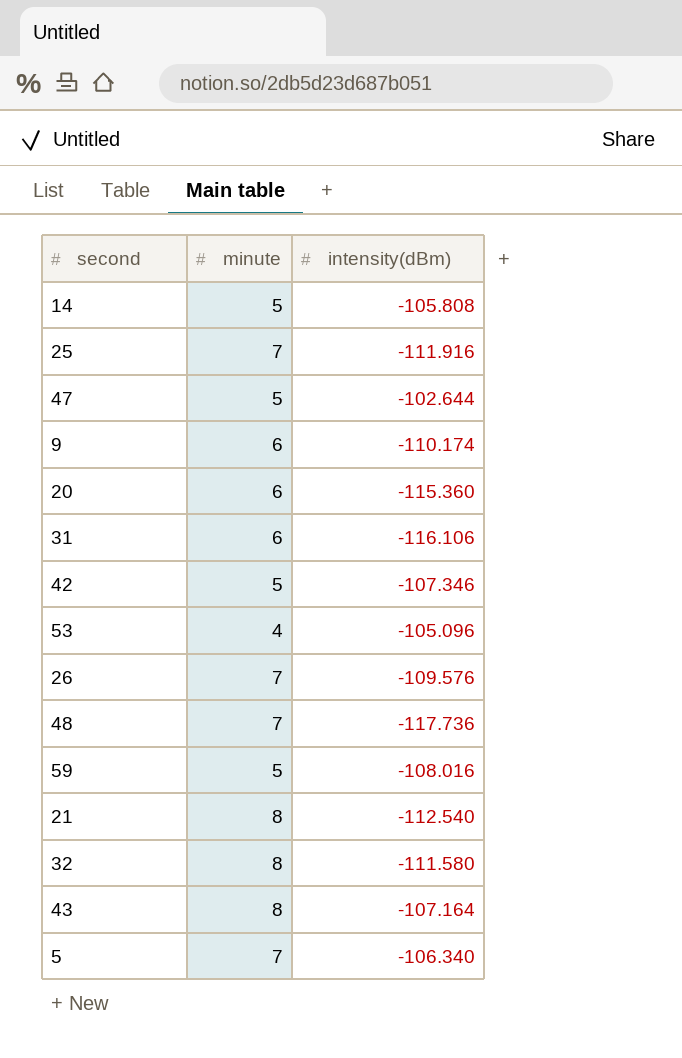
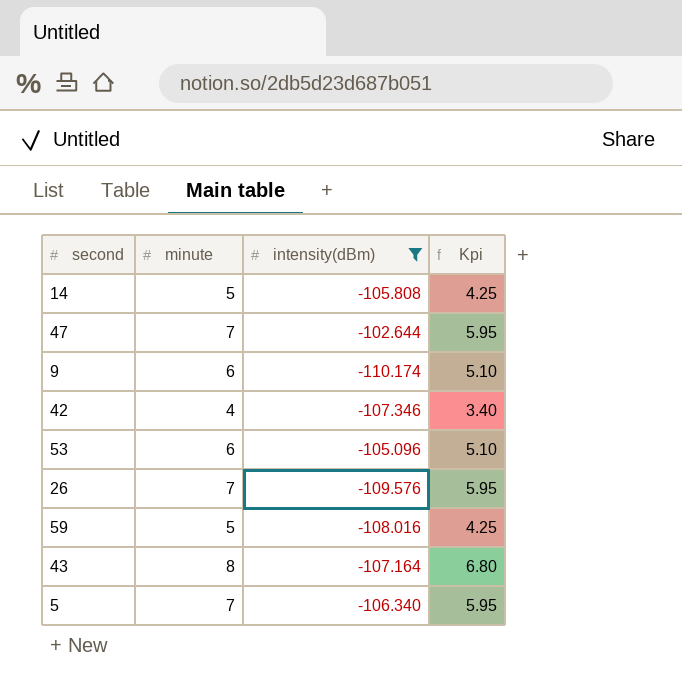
filter: none -> intensity(dBm) >= -110.174
column Kpi | formula: none -> [minute] * 0.85
47 | minute: 5 -> 7
42 | minute: 5 -> 4
53 | minute: 4 -> 6

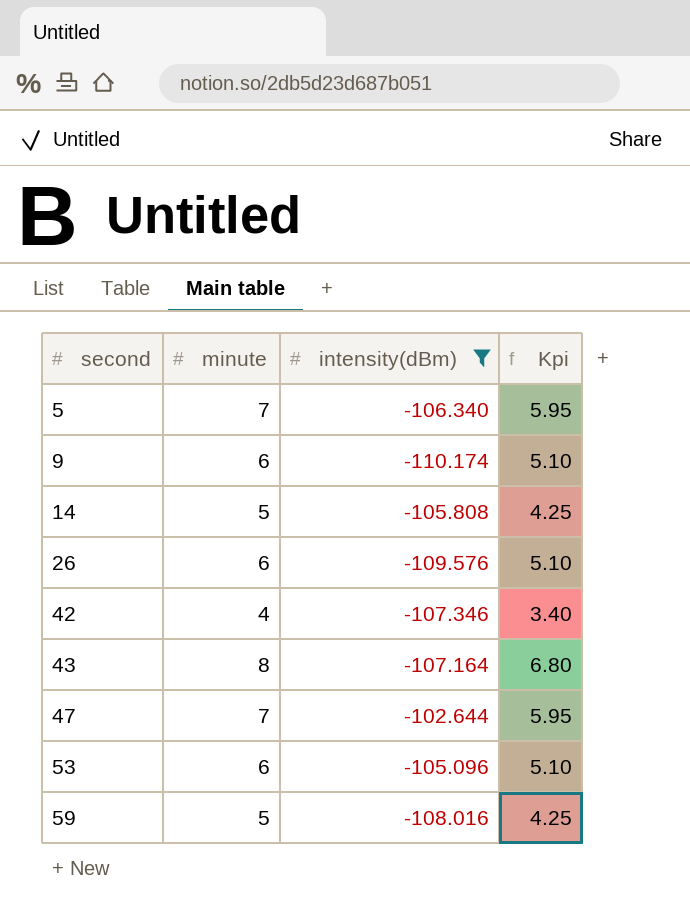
row order: none -> second ascending
26 | minute: 7 -> 6
26 | Kpi: 5.95 -> 5.10

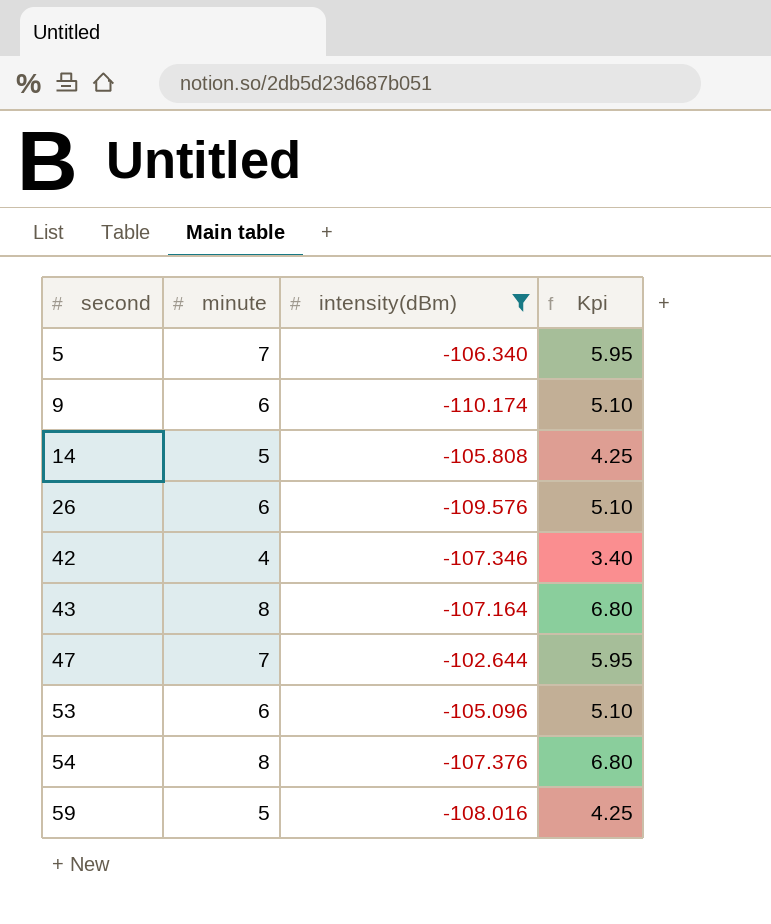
row 54: none -> 8 | -107.376 | 6.80

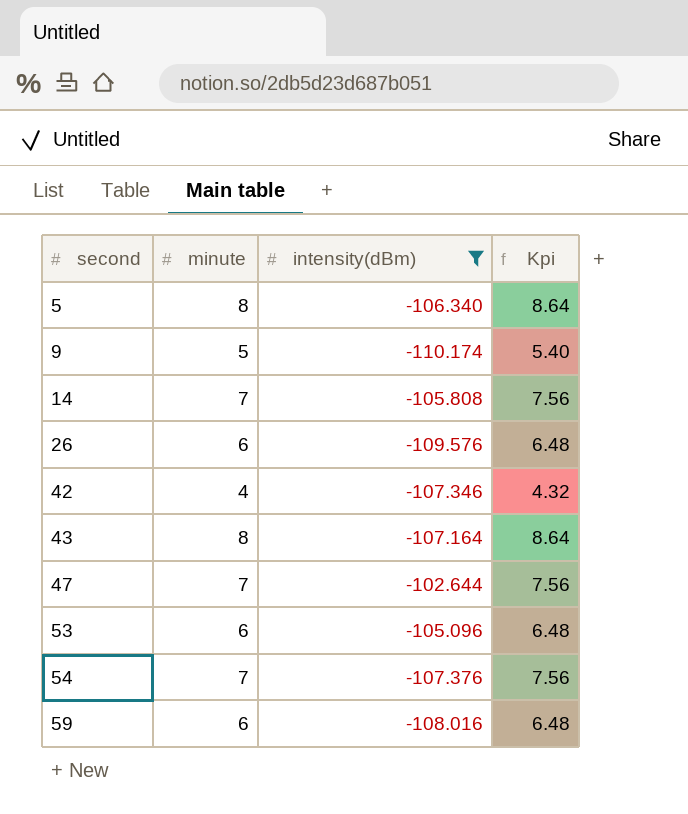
column Kpi | formula: [minute] * 0.85 -> [minute] * 1.08
5 | minute: 7 -> 8
9 | minute: 6 -> 5
14 | minute: 5 -> 7
54 | minute: 8 -> 7
59 | minute: 5 -> 6

